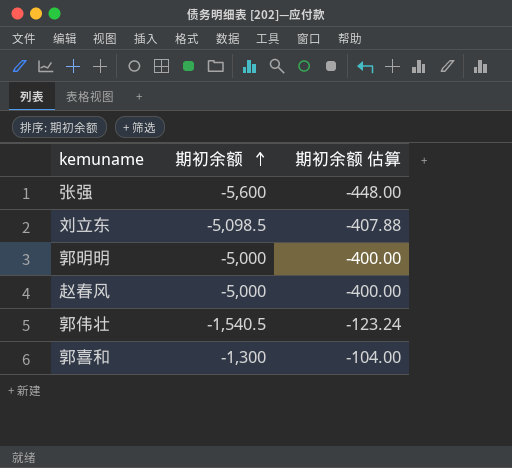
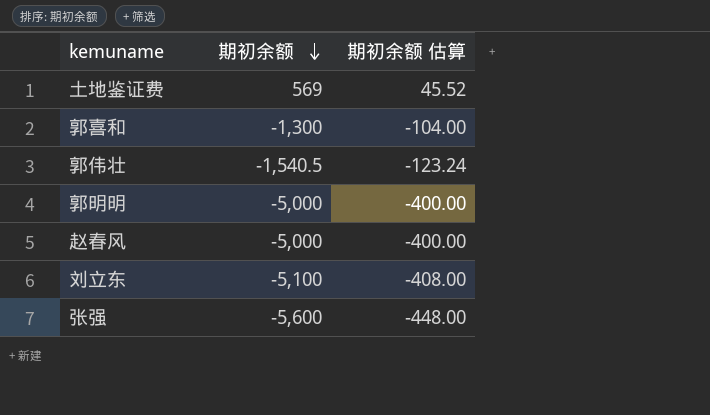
row order: 期初余额 ascending -> 期初余额 descending
row 土地鉴证费: none -> 569 | 45.52
刘立东 | 期初余额: -5,098.5 -> -5,100
刘立东 | 期初余额 估算: -407.88 -> -408.00

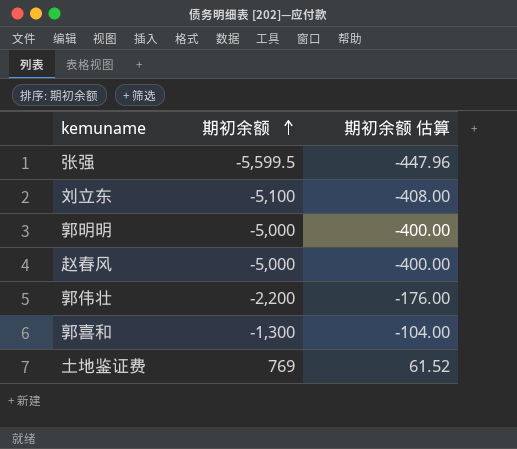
row order: 期初余额 descending -> 期初余额 ascending
张强 | 期初余额: -5,600 -> -5,599.5
张强 | 期初余额 估算: -448.00 -> -447.96
郭伟壮 | 期初余额: -1,540.5 -> -2,200
郭伟壮 | 期初余额 估算: -123.24 -> -176.00
土地鉴证费 | 期初余额: 569 -> 769
土地鉴证费 | 期初余额 估算: 45.52 -> 61.52

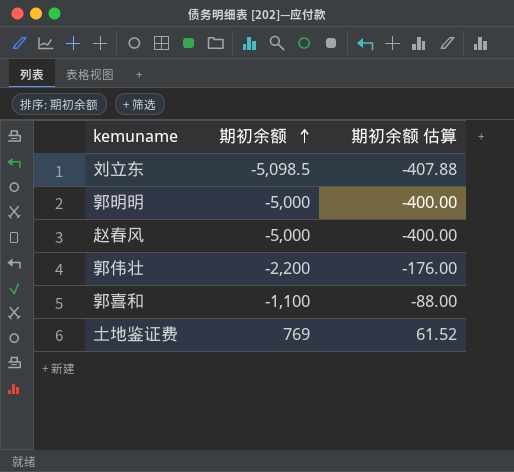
row 张强: -5,599.5 | -447.96 -> none
刘立东 | 期初余额: -5,100 -> -5,098.5
刘立东 | 期初余额 估算: -408.00 -> -407.88
郭喜和 | 期初余额: -1,300 -> -1,100
郭喜和 | 期初余额 估算: -104.00 -> -88.00

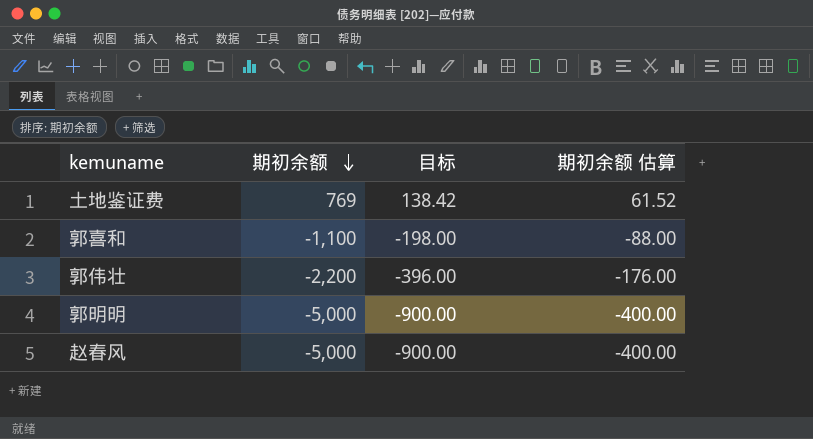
row order: 期初余额 ascending -> 期初余额 descending
column 目标 | formula: none -> [期初余额] * 0.18
row 刘立东: -5,098.5 | -407.88 -> none

